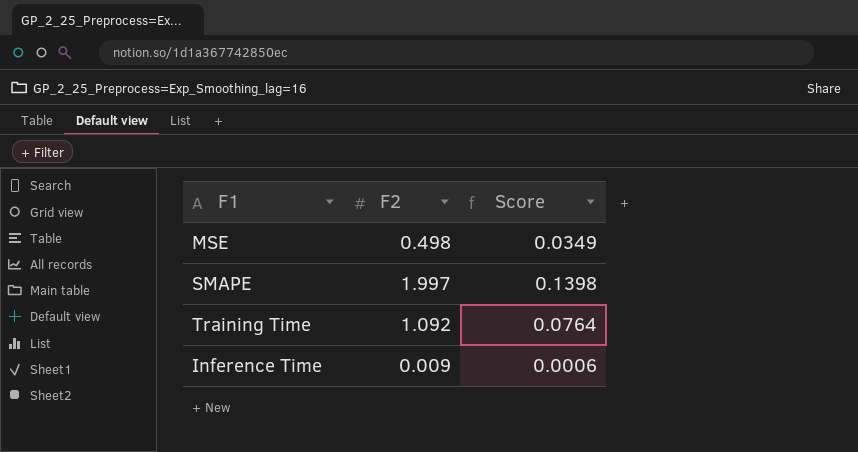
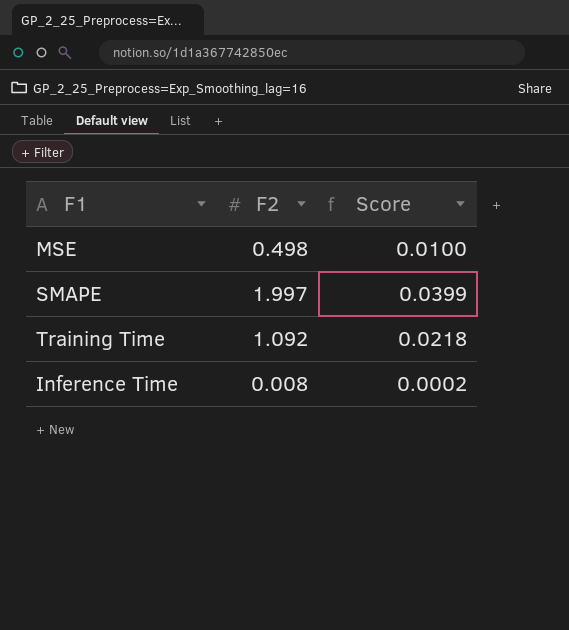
column Score | formula: [F2] * 0.07 -> [F2] * 0.02
Inference Time | F2: 0.009 -> 0.008

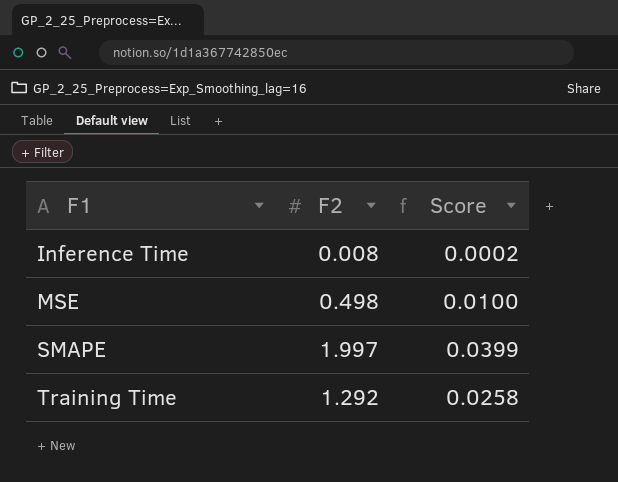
row order: none -> F1 ascending
Training Time | F2: 1.092 -> 1.292
Training Time | Score: 0.0218 -> 0.0258

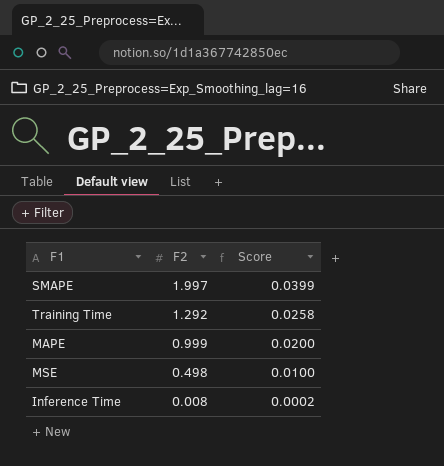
row order: F1 ascending -> F2 descending
row MAPE: none -> 0.999 | 0.0200

